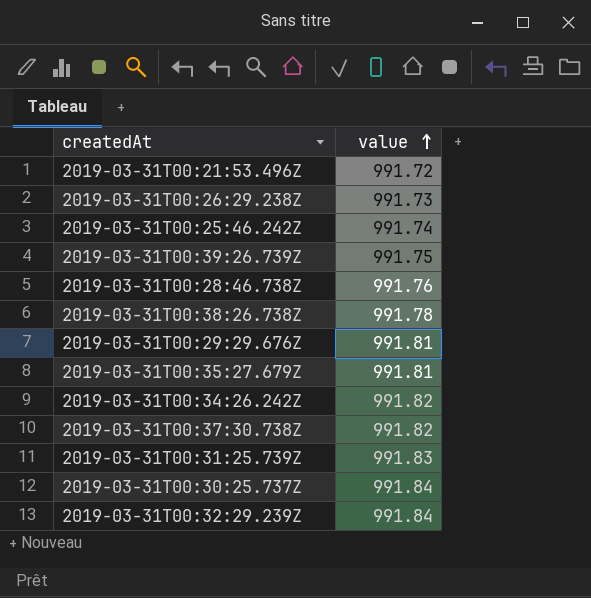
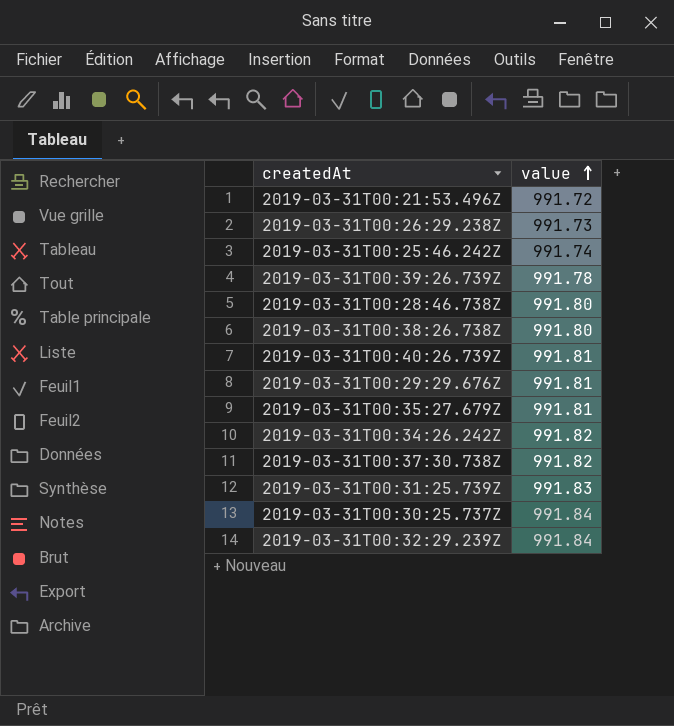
2019-03-31T00:39:26.739Z | value: 991.75 -> 991.78
2019-03-31T00:28:46.738Z | value: 991.76 -> 991.80
2019-03-31T00:38:26.738Z | value: 991.78 -> 991.80
row 2019-03-31T00:40:26.739Z: none -> 991.81

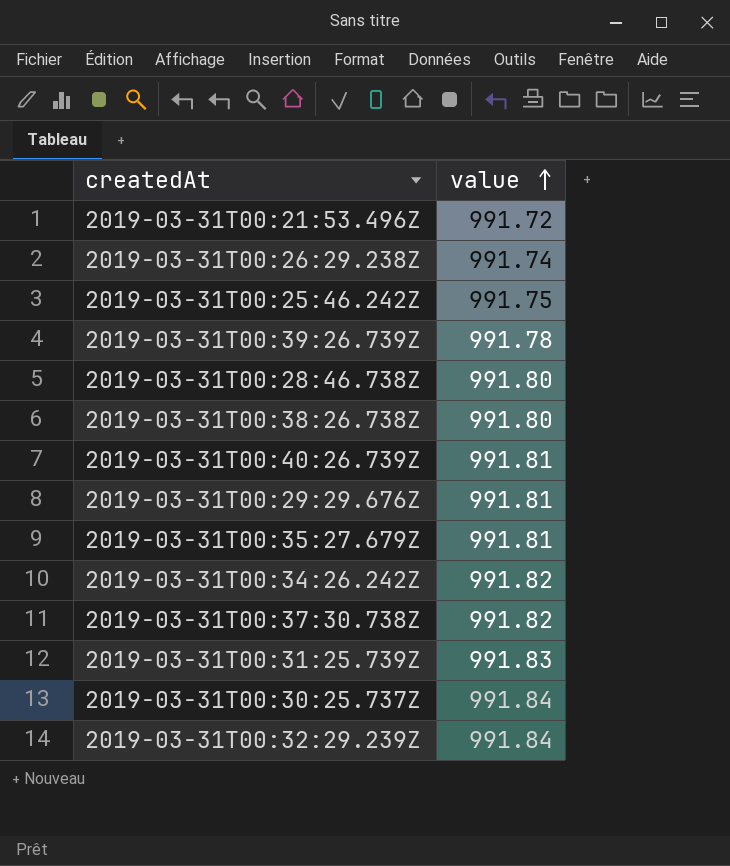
2019-03-31T00:26:29.238Z | value: 991.73 -> 991.74
2019-03-31T00:25:46.242Z | value: 991.74 -> 991.75

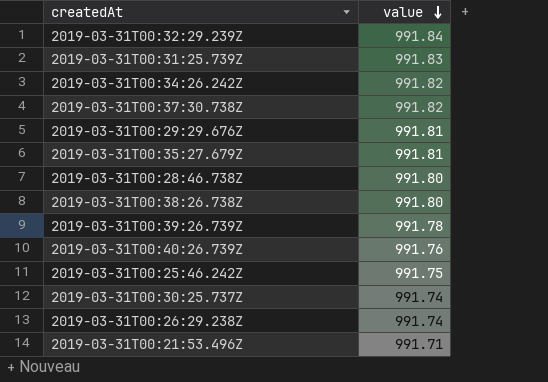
row order: value ascending -> value descending
2019-03-31T00:40:26.739Z | value: 991.81 -> 991.76
2019-03-31T00:30:25.737Z | value: 991.84 -> 991.74
2019-03-31T00:21:53.496Z | value: 991.72 -> 991.71

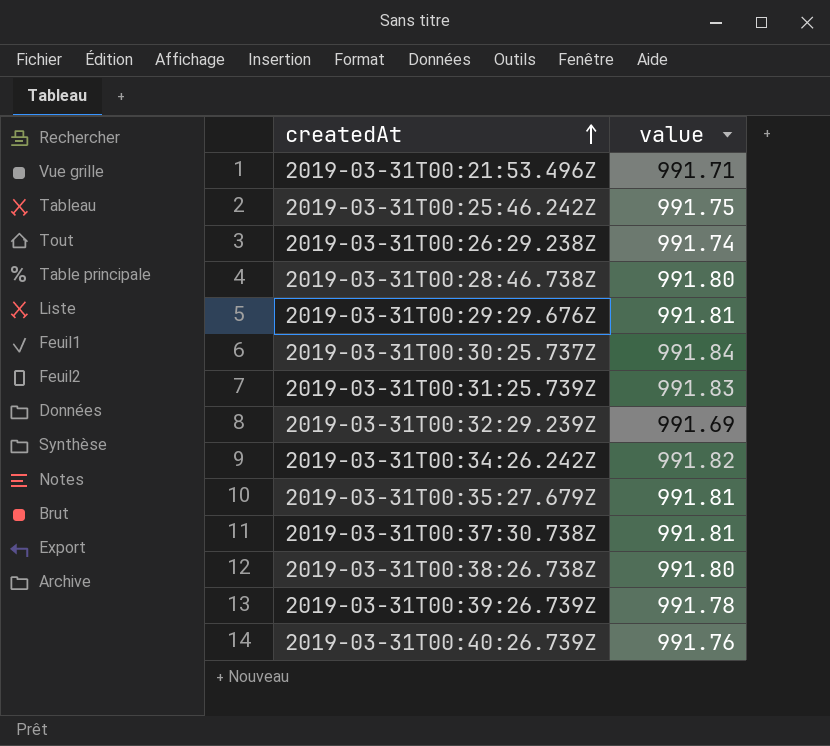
row order: value descending -> createdAt ascending
2019-03-31T00:30:25.737Z | value: 991.74 -> 991.84
2019-03-31T00:32:29.239Z | value: 991.84 -> 991.69
2019-03-31T00:37:30.738Z | value: 991.82 -> 991.81

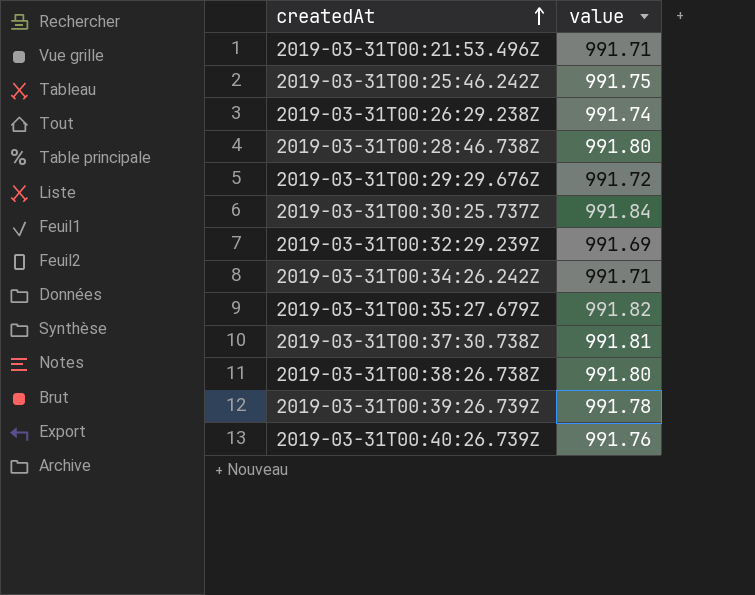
row 2019-03-31T00:31:25.739Z: 991.83 -> none
2019-03-31T00:29:29.676Z | value: 991.81 -> 991.72
2019-03-31T00:34:26.242Z | value: 991.82 -> 991.71
2019-03-31T00:35:27.679Z | value: 991.81 -> 991.82

